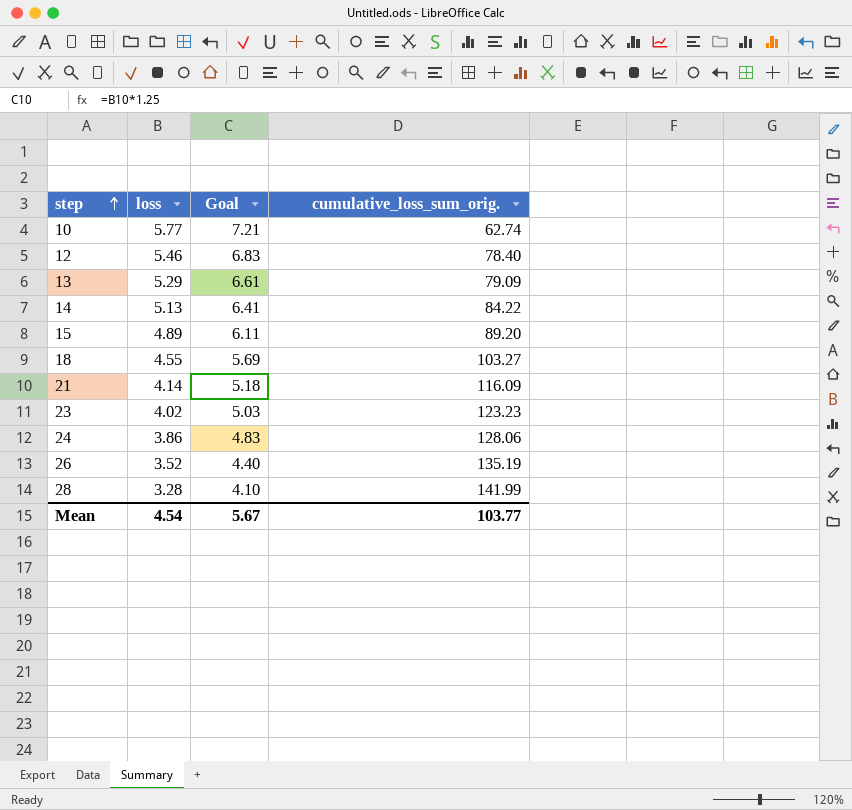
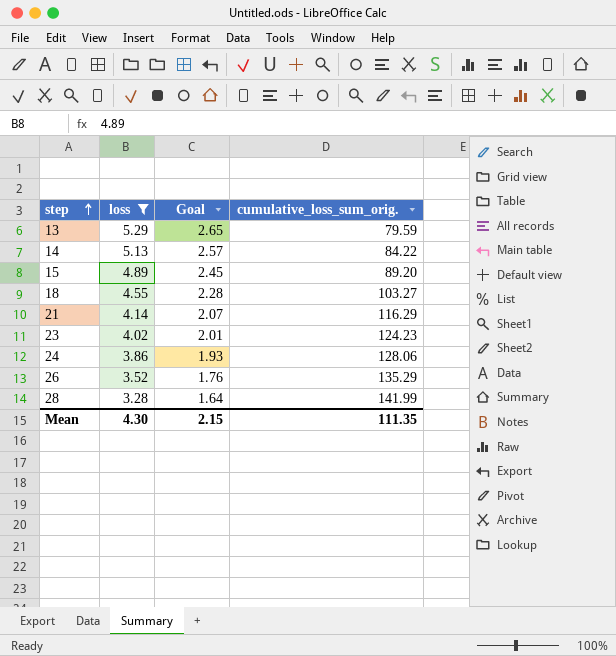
filter: none -> loss <= 5.29
column Goal | formula: [loss] * 1.25 -> [loss] * 0.5
13 | cumulative_loss_sum_orig.: 79.09 -> 79.59
21 | cumulative_loss_sum_orig.: 116.09 -> 116.29
23 | cumulative_loss_sum_orig.: 123.23 -> 124.23
26 | cumulative_loss_sum_orig.: 135.19 -> 135.29
Mean | loss: 4.54 -> 4.30
Mean | Goal: 5.67 -> 2.15
Mean | cumulative_loss_sum_orig.: 103.77 -> 111.35

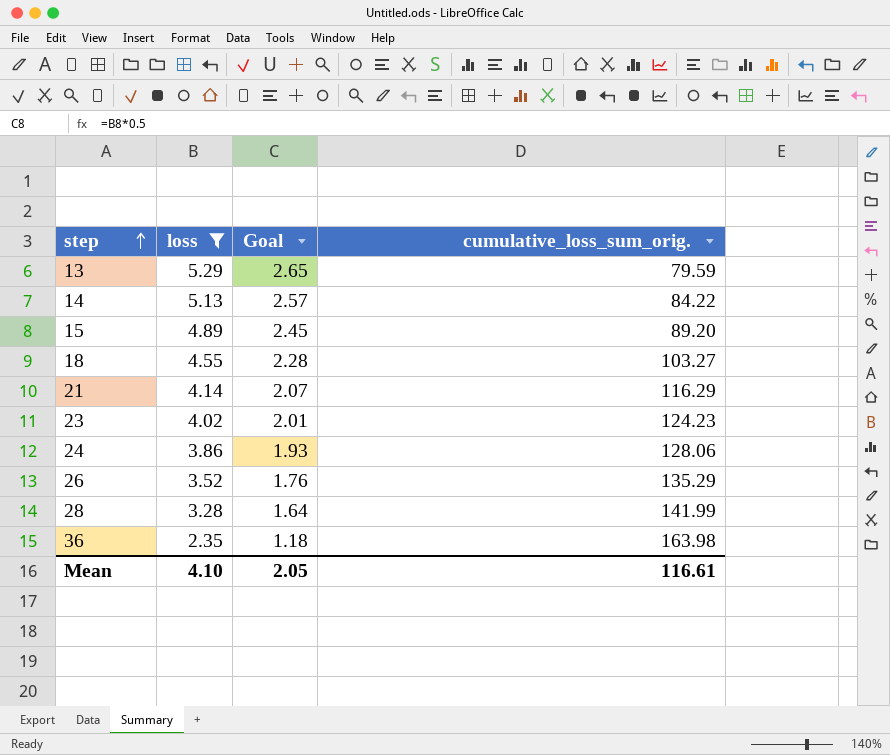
row 36: none -> 2.35 | 1.18 | 163.98
Mean | loss: 4.30 -> 4.10
Mean | Goal: 2.15 -> 2.05
Mean | cumulative_loss_sum_orig.: 111.35 -> 116.61

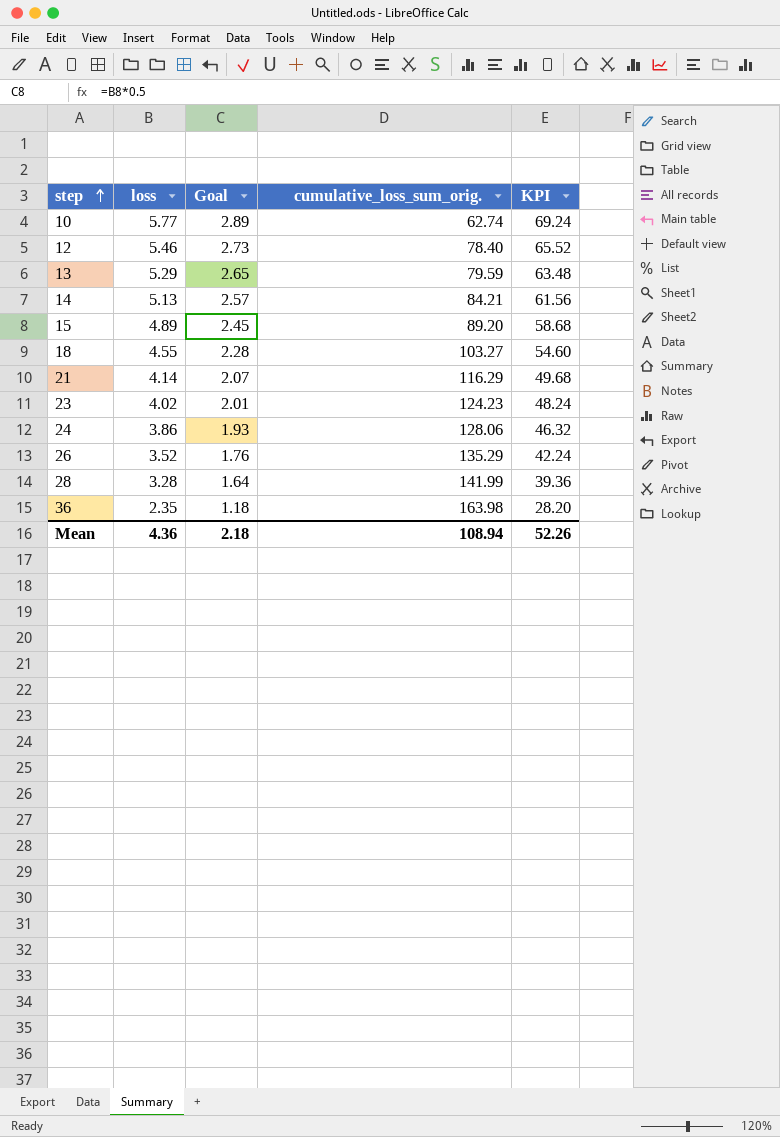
filter: loss <= 5.29 -> none
column KPI | formula: none -> [loss] * 12
14 | cumulative_loss_sum_orig.: 84.22 -> 84.21
Mean | loss: 4.10 -> 4.36
Mean | Goal: 2.05 -> 2.18
Mean | cumulative_loss_sum_orig.: 116.61 -> 108.94

